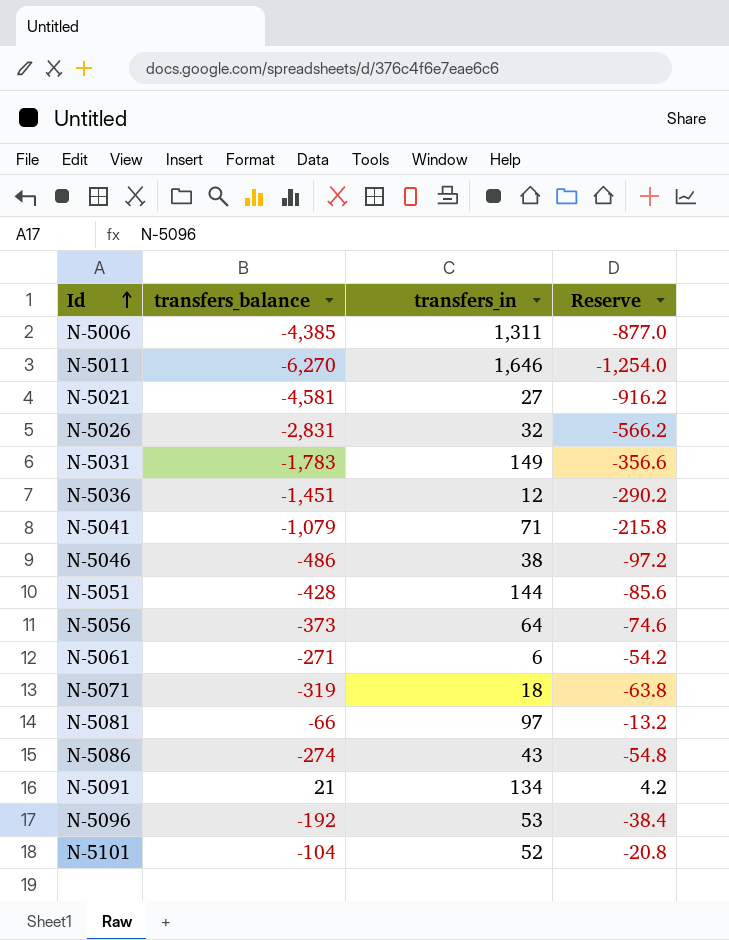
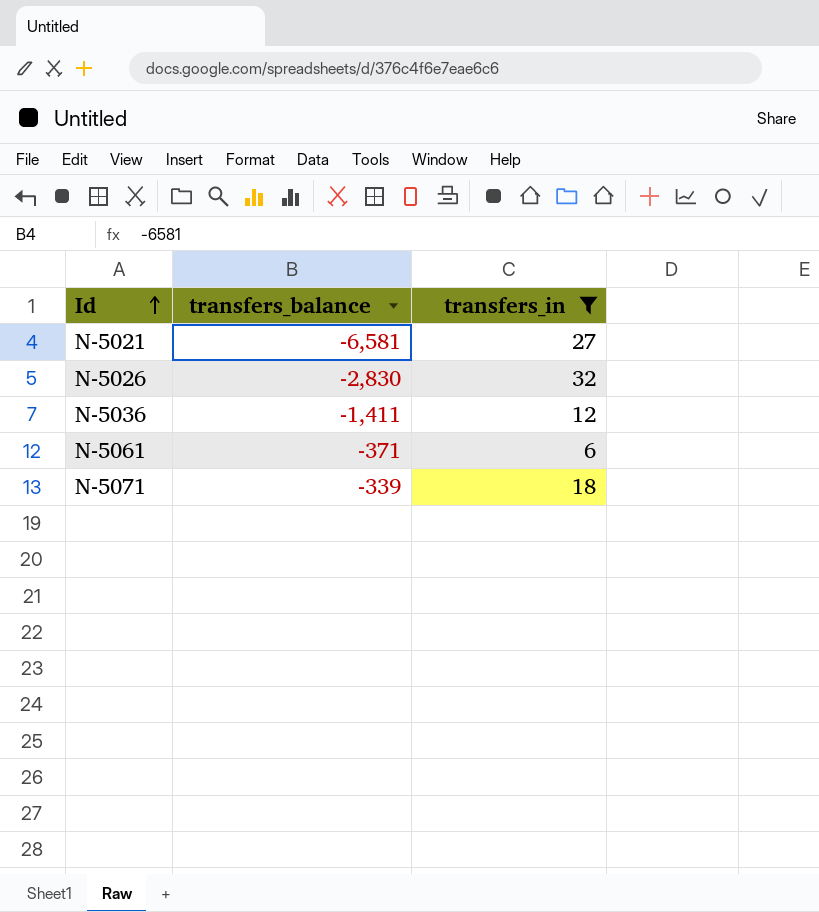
filter: none -> transfers_in <= 32
column Reserve | formula: [transfers_balance] * 0.2 -> none
N-5021 | transfers_balance: -4,581 -> -6,581
N-5026 | transfers_balance: -2,831 -> -2,830
N-5036 | transfers_balance: -1,451 -> -1,411
N-5061 | transfers_balance: -271 -> -371
N-5071 | transfers_balance: -319 -> -339

